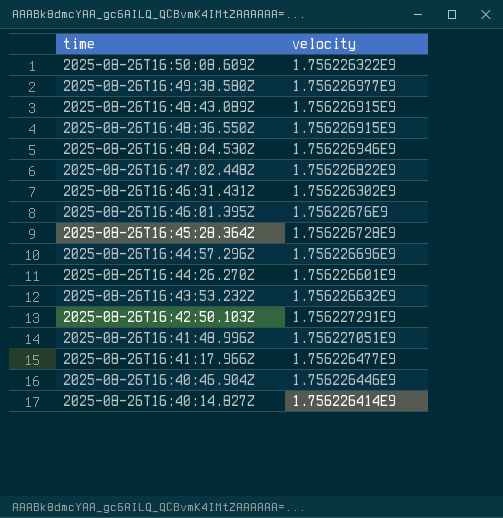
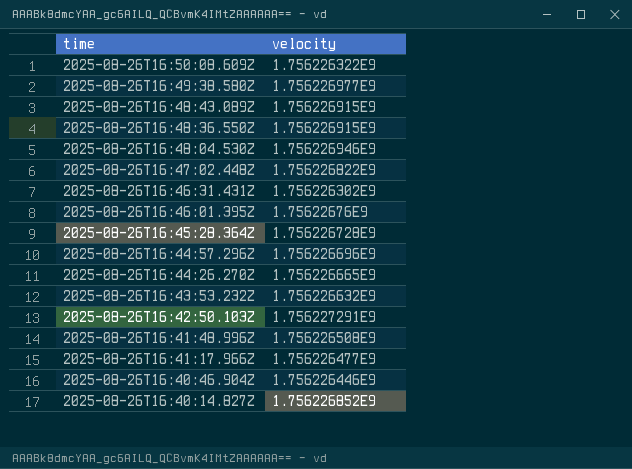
2025-08-26T16:44:26.270Z | velocity: 1.756226601E9 -> 1.756226665E9
2025-08-26T16:41:48.996Z | velocity: 1.756227051E9 -> 1.756226508E9
2025-08-26T16:40:14.827Z | velocity: 1.756226414E9 -> 1.756226852E9

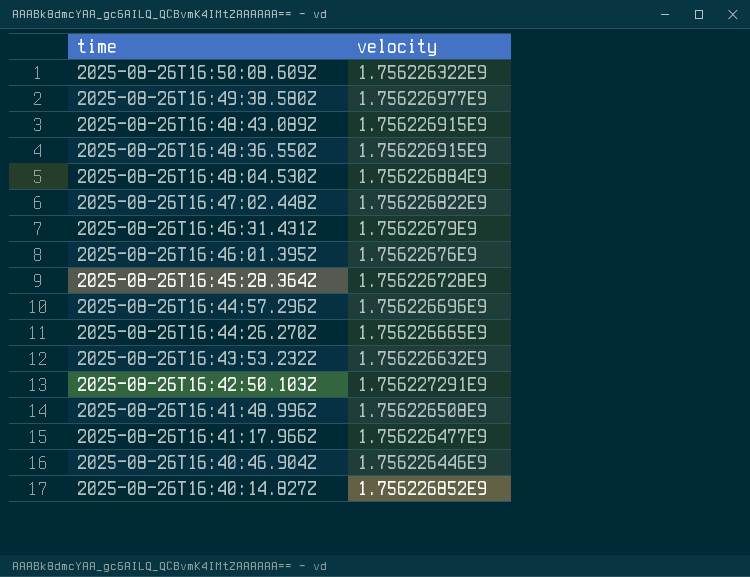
2025-08-26T16:48:04.530Z | velocity: 1.756226946E9 -> 1.756226884E9
2025-08-26T16:46:31.431Z | velocity: 1.756226302E9 -> 1.75622679E9

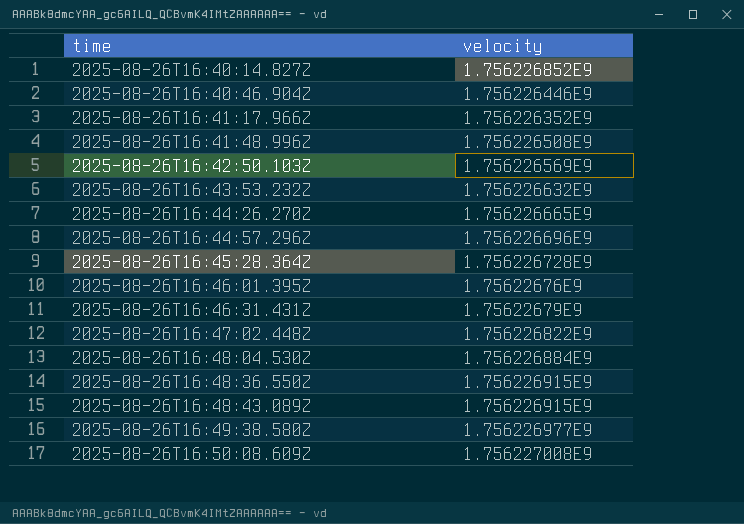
row order: time descending -> time ascending
2025-08-26T16:41:17.966Z | velocity: 1.756226477E9 -> 1.756226352E9
2025-08-26T16:42:50.103Z | velocity: 1.756227291E9 -> 1.756226569E9
2025-08-26T16:50:08.609Z | velocity: 1.756226322E9 -> 1.756227008E9

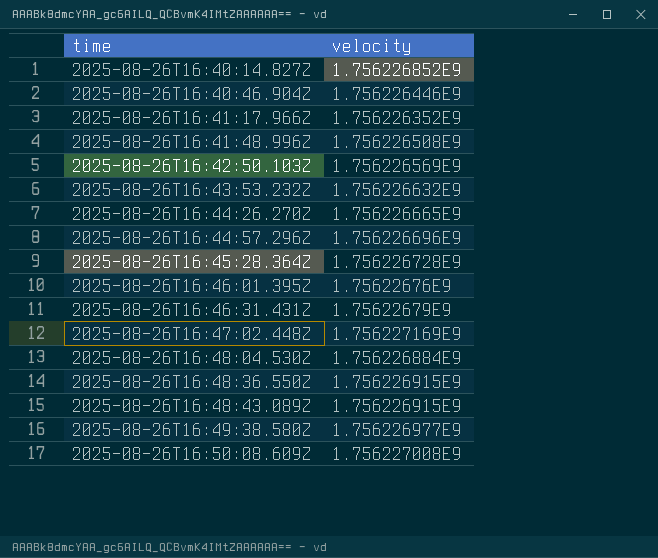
2025-08-26T16:47:02.448Z | velocity: 1.756226822E9 -> 1.756227169E9

